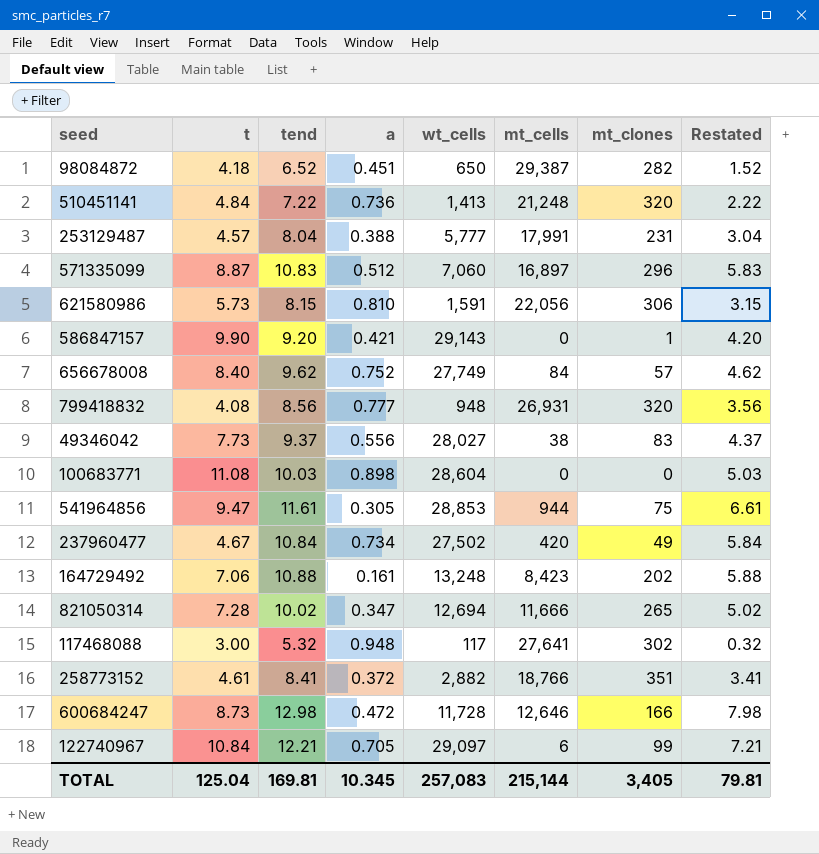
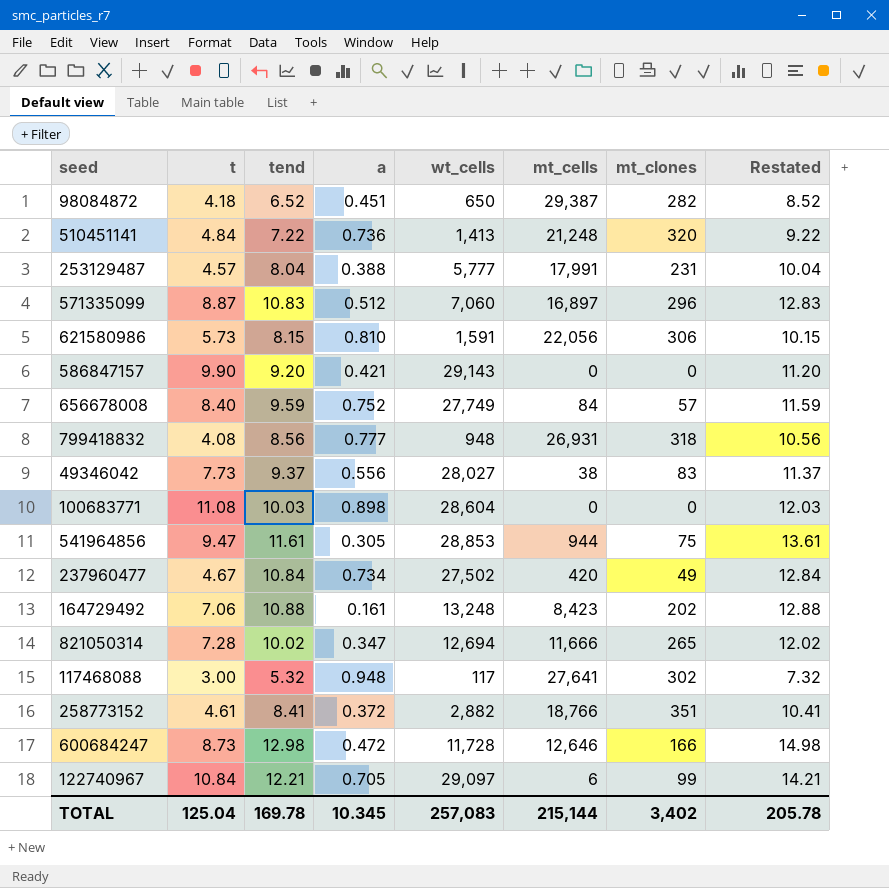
column Restated | formula: [tend] - 5 -> [tend] + 2
586847157 | mt_clones: 1 -> 0
656678008 | tend: 9.62 -> 9.59
799418832 | mt_clones: 320 -> 318
TOTAL | tend: 169.81 -> 169.78
TOTAL | mt_clones: 3,405 -> 3,402
TOTAL | Restated: 79.81 -> 205.78

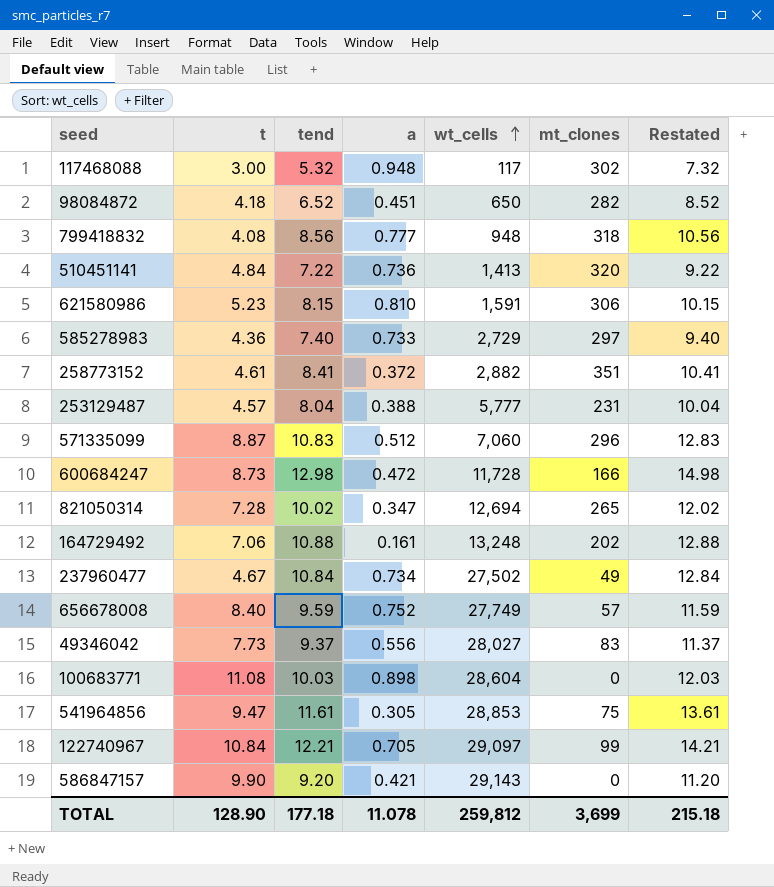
row order: none -> wt_cells ascending
column mt_cells | position: 6 -> none
621580986 | t: 5.73 -> 5.23
row 585278983: none -> 4.36 | 7.40 | 0.733 | 2,729 | 297 | 9.40
TOTAL | t: 125.04 -> 128.90
TOTAL | tend: 169.78 -> 177.18
TOTAL | a: 10.345 -> 11.078
TOTAL | wt_cells: 257,083 -> 259,812
TOTAL | mt_clones: 3,402 -> 3,699
TOTAL | Restated: 205.78 -> 215.18

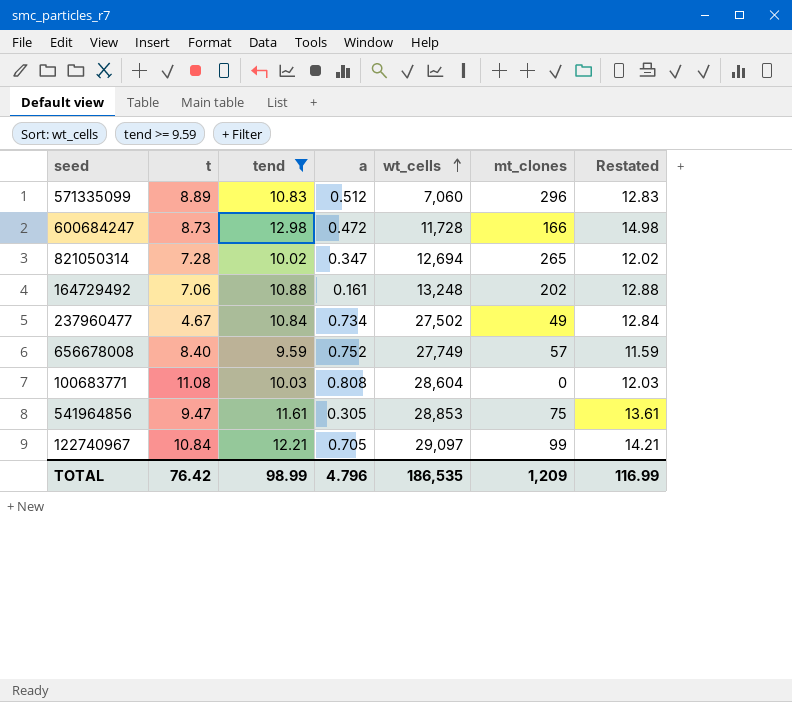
filter: none -> tend >= 9.59
571335099 | t: 8.87 -> 8.89
100683771 | a: 0.898 -> 0.808
TOTAL | t: 128.90 -> 76.42
TOTAL | tend: 177.18 -> 98.99
TOTAL | a: 11.078 -> 4.796
TOTAL | wt_cells: 259,812 -> 186,535
TOTAL | mt_clones: 3,699 -> 1,209
TOTAL | Restated: 215.18 -> 116.99

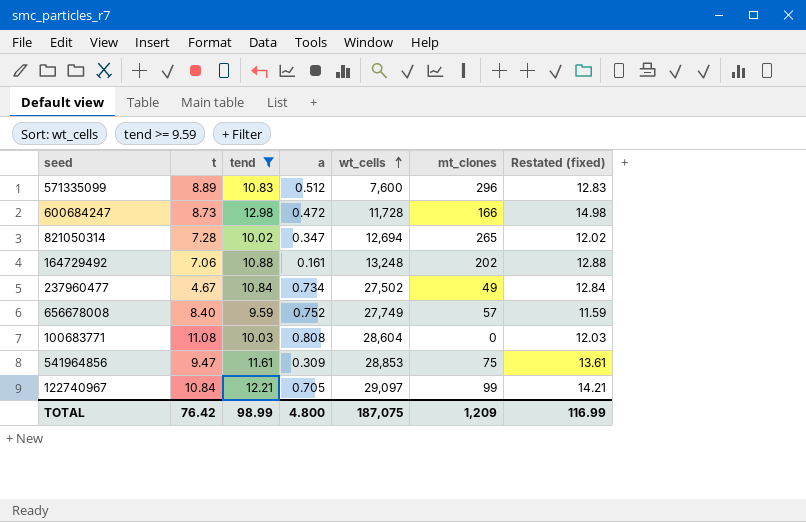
column name: Restated -> Restated (fixed)
571335099 | wt_cells: 7,060 -> 7,600
541964856 | a: 0.305 -> 0.309
TOTAL | a: 4.796 -> 4.800
TOTAL | wt_cells: 186,535 -> 187,075

